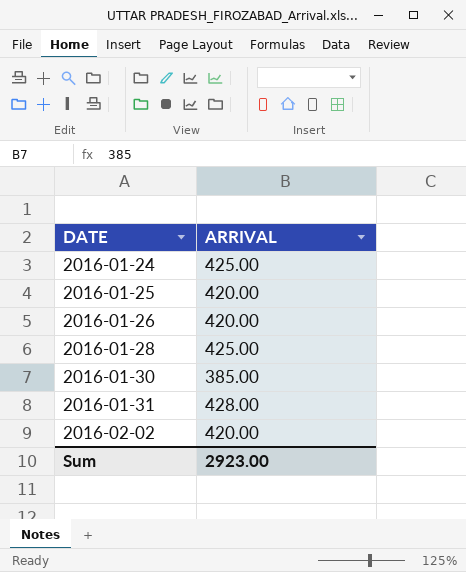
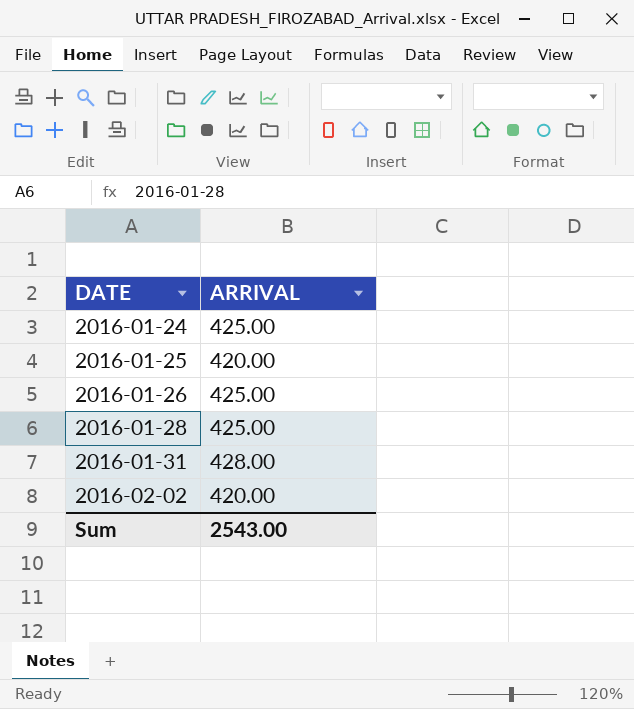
row 2016-01-30: 385.00 -> none
2016-01-26 | ARRIVAL: 420.00 -> 425.00
Sum | ARRIVAL: 2923.00 -> 2543.00

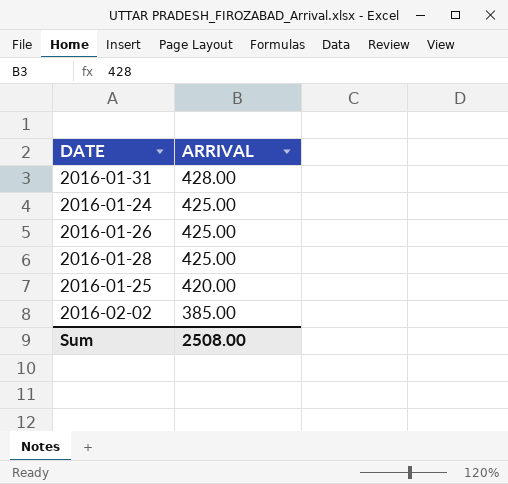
row order: DATE ascending -> ARRIVAL descending
2016-02-02 | ARRIVAL: 420.00 -> 385.00
Sum | ARRIVAL: 2543.00 -> 2508.00

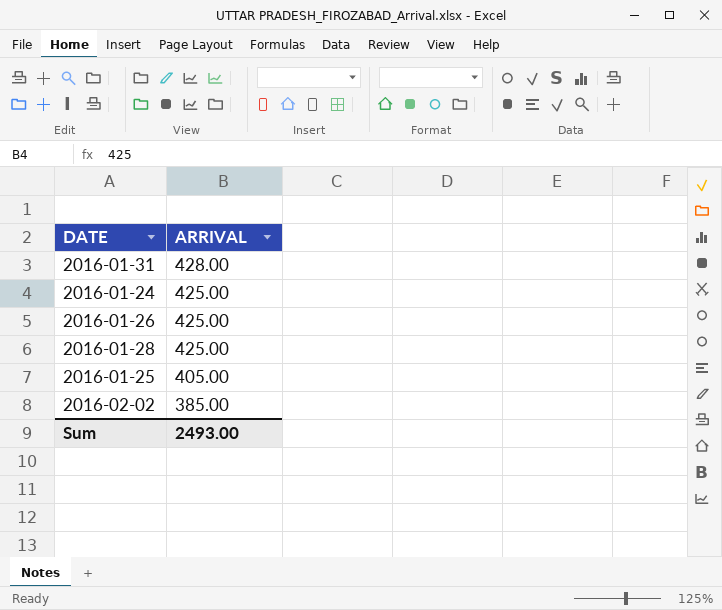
2016-01-25 | ARRIVAL: 420.00 -> 405.00
Sum | ARRIVAL: 2508.00 -> 2493.00

